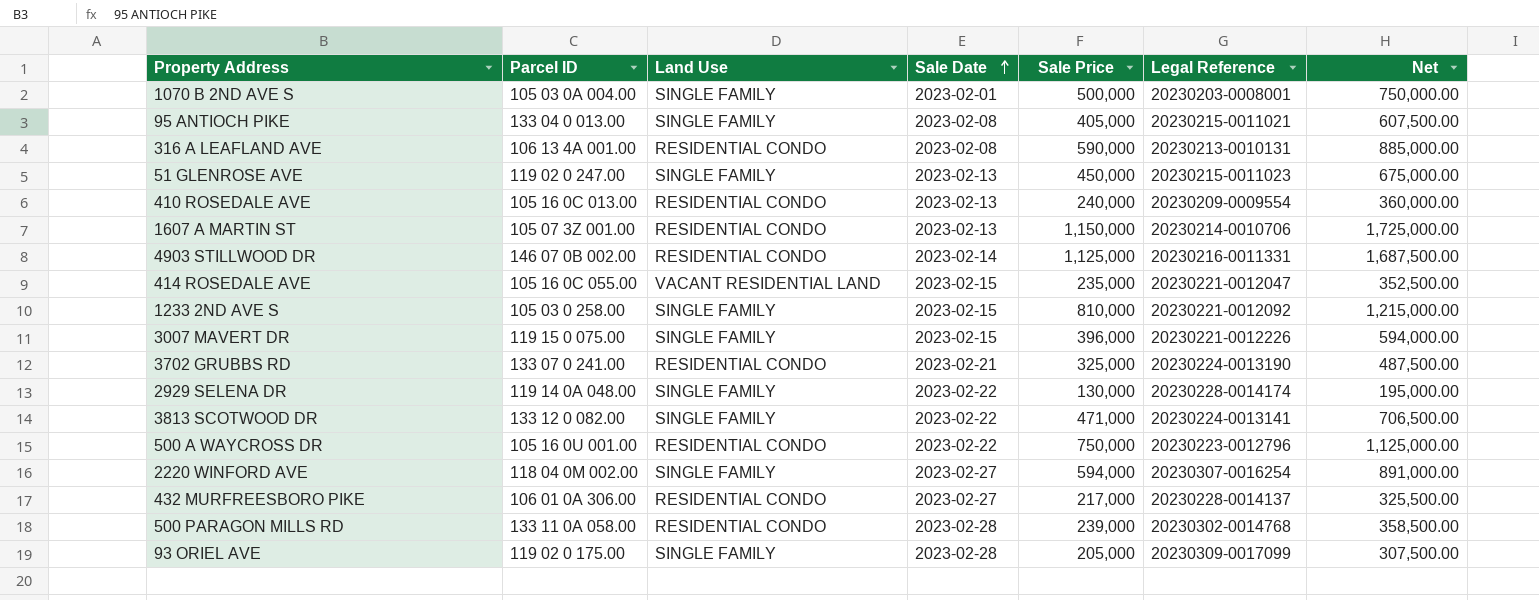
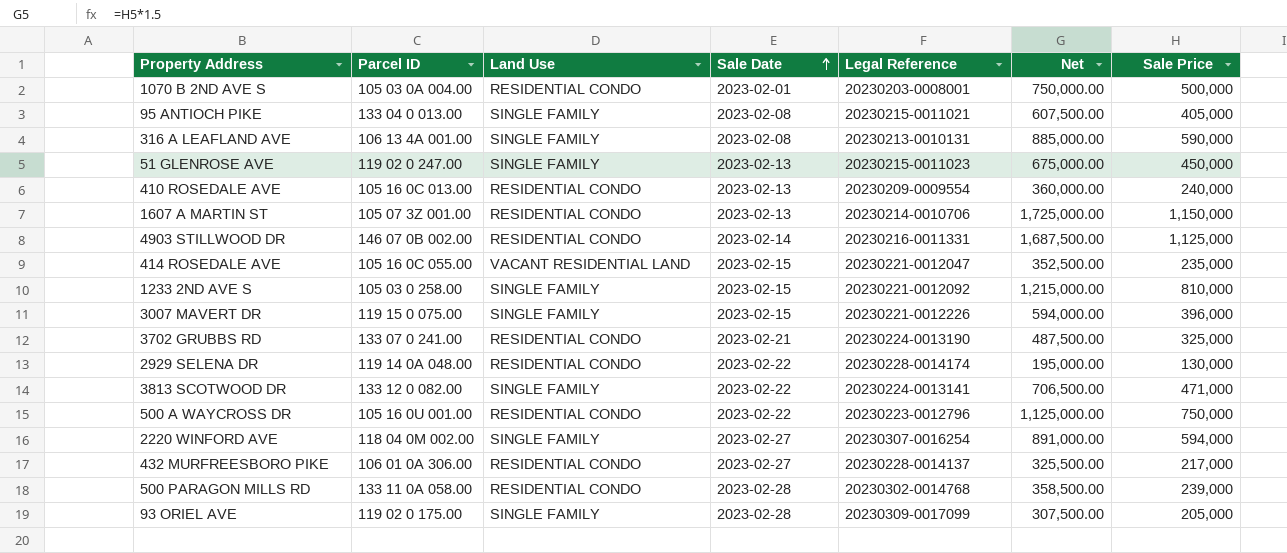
column Sale Price | position: 5 -> 7
1070 B 2ND AVE S | Land Use: SINGLE FAMILY -> RESIDENTIAL CONDO
316 A LEAFLAND AVE | Land Use: RESIDENTIAL CONDO -> SINGLE FAMILY
2929 SELENA DR | Land Use: SINGLE FAMILY -> RESIDENTIAL CONDO

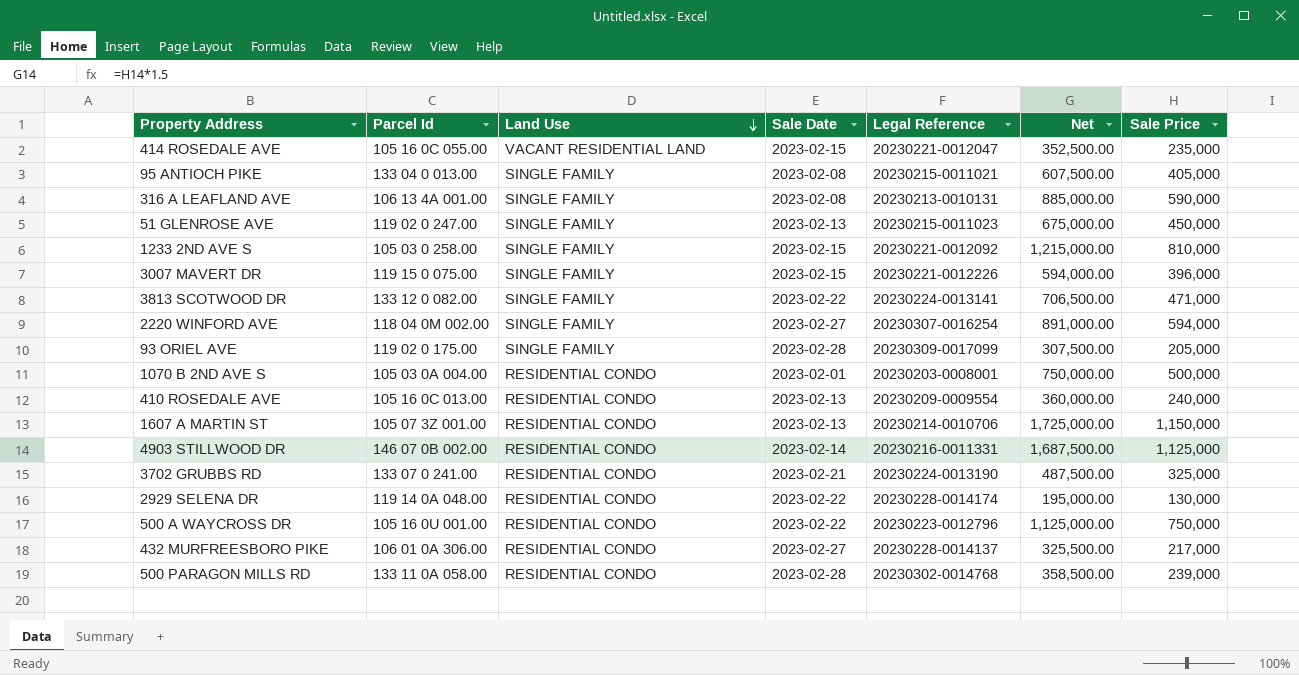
row order: Sale Date ascending -> Land Use descending
column name: Parcel ID -> Parcel Id

